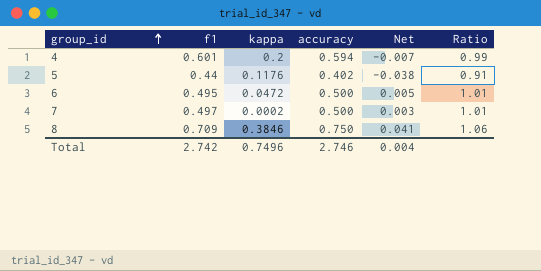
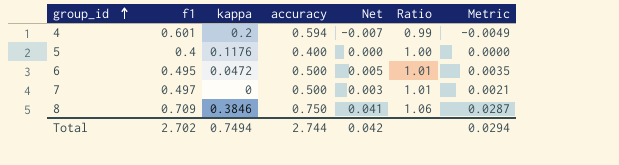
column Metric | formula: none -> [Net] * 0.7
5 | f1: 0.44 -> 0.4
5 | accuracy: 0.402 -> 0.400
5 | Net: -0.038 -> 0.000
5 | Ratio: 0.91 -> 1.00
7 | kappa: 0.0002 -> 0
Total | f1: 2.742 -> 2.702
Total | kappa: 0.7496 -> 0.7494
Total | accuracy: 2.746 -> 2.744
Total | Net: 0.004 -> 0.042

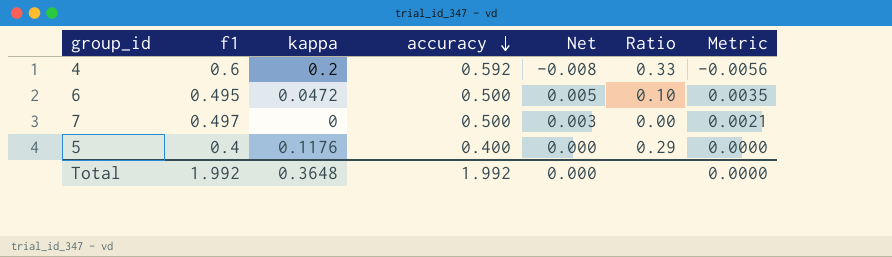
row order: group_id ascending -> accuracy descending
column Ratio | formula: [accuracy] / [f1] -> [kappa] / [f1]
row 8: 0.709 | 0.3846 | 0.750 | 0.041 | 1.06 | 0.0287 -> none
4 | f1: 0.601 -> 0.6
4 | accuracy: 0.594 -> 0.592
4 | Net: -0.007 -> -0.008
4 | Metric: -0.0049 -> -0.0056
Total | f1: 2.702 -> 1.992
Total | kappa: 0.7494 -> 0.3648
Total | accuracy: 2.744 -> 1.992
Total | Net: 0.042 -> 0.000
Total | Metric: 0.0294 -> 0.0000

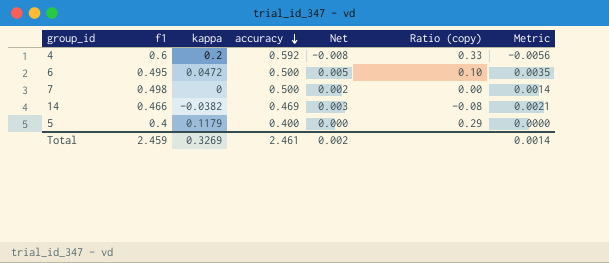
column name: Ratio -> Ratio (copy)
7 | f1: 0.497 -> 0.498
7 | Net: 0.003 -> 0.002
7 | Metric: 0.0021 -> 0.0014
row 14: none -> 0.466 | -0.0382 | 0.469 | 0.003 | -0.08 | 0.0021
5 | kappa: 0.1176 -> 0.1179
Total | f1: 1.992 -> 2.459
Total | kappa: 0.3648 -> 0.3269
Total | accuracy: 1.992 -> 2.461
Total | Net: 0.000 -> 0.002
Total | Metric: 0.0000 -> 0.0014

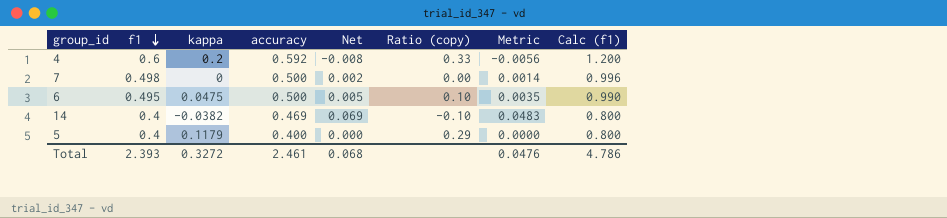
row order: accuracy descending -> f1 descending
column Calc (f1) | formula: none -> [f1] * 2
6 | kappa: 0.0472 -> 0.0475
14 | f1: 0.466 -> 0.4
14 | Net: 0.003 -> 0.069
14 | Ratio (copy): -0.08 -> -0.10
14 | Metric: 0.0021 -> 0.0483
Total | f1: 2.459 -> 2.393
Total | kappa: 0.3269 -> 0.3272
Total | Net: 0.002 -> 0.068
Total | Metric: 0.0014 -> 0.0476

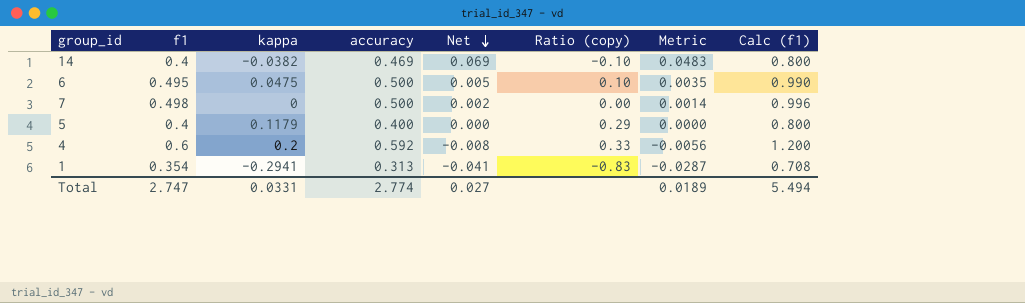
row order: f1 descending -> Net descending
row 1: none -> 0.354 | -0.2941 | 0.313 | -0.041 | -0.83 | -0.0287 | 0.708
Total | f1: 2.393 -> 2.747
Total | kappa: 0.3272 -> 0.0331
Total | accuracy: 2.461 -> 2.774
Total | Net: 0.068 -> 0.027
Total | Metric: 0.0476 -> 0.0189
Total | Calc (f1): 4.786 -> 5.494

